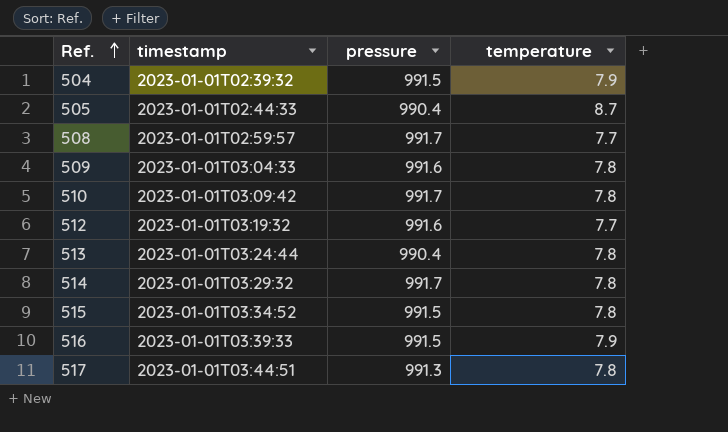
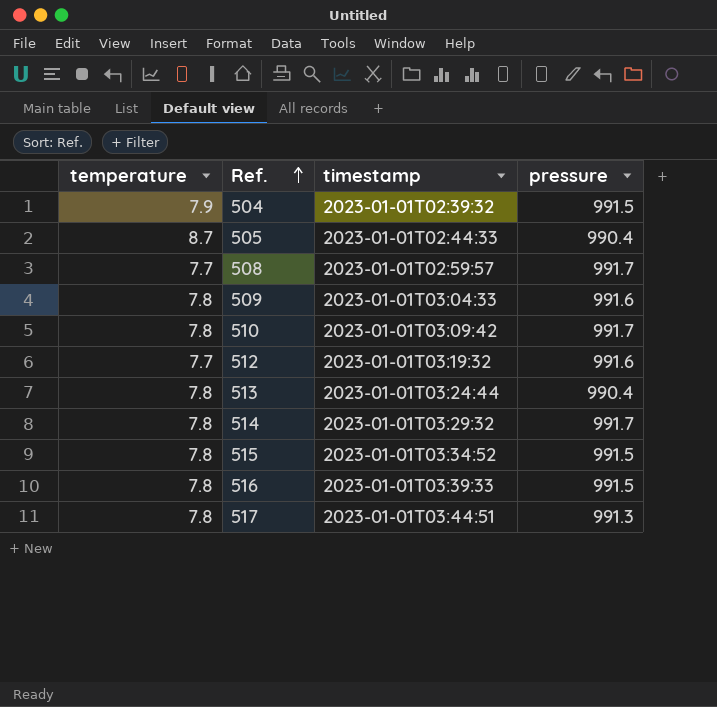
column temperature | position: 4 -> 1
516 | temperature: 7.9 -> 7.8

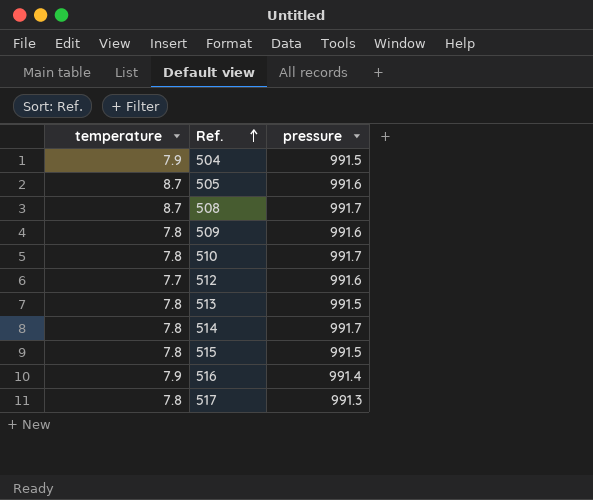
column timestamp | position: 3 -> none
505 | pressure: 990.4 -> 991.6
508 | temperature: 7.7 -> 8.7
513 | pressure: 990.4 -> 991.5
516 | temperature: 7.8 -> 7.9
516 | pressure: 991.5 -> 991.4

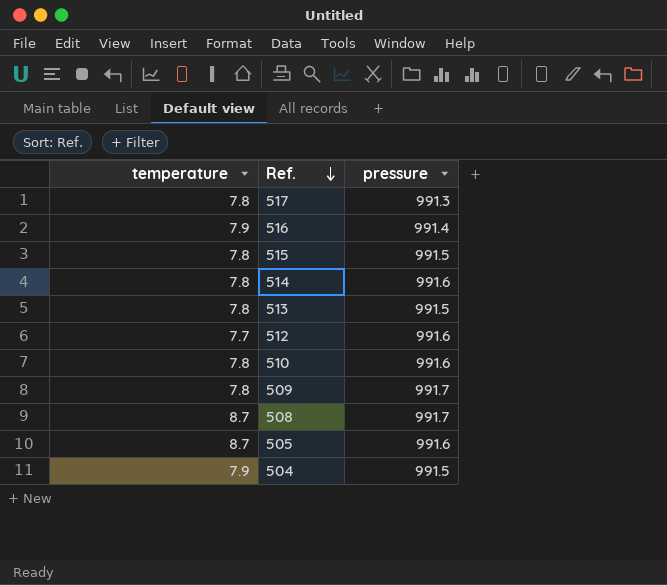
row order: Ref. ascending -> Ref. descending
514 | pressure: 991.7 -> 991.6
510 | pressure: 991.7 -> 991.6
509 | pressure: 991.6 -> 991.7

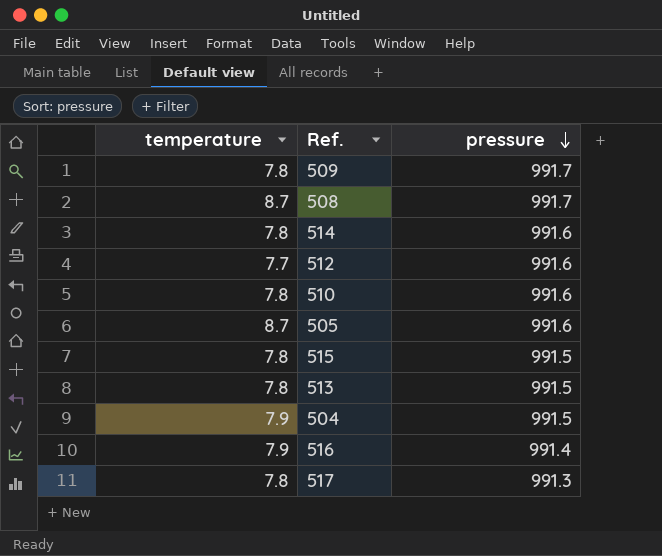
row order: Ref. descending -> pressure descending

